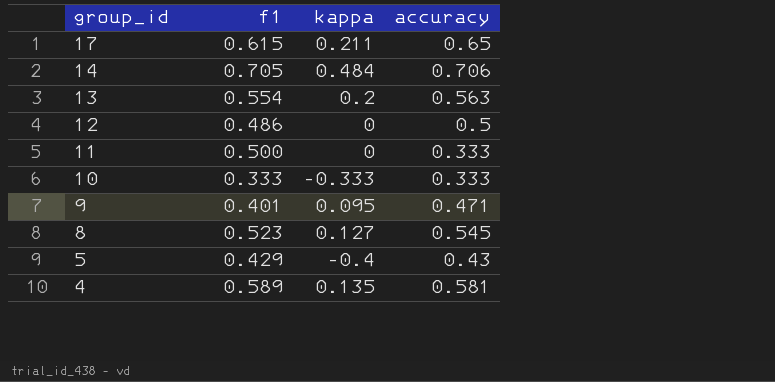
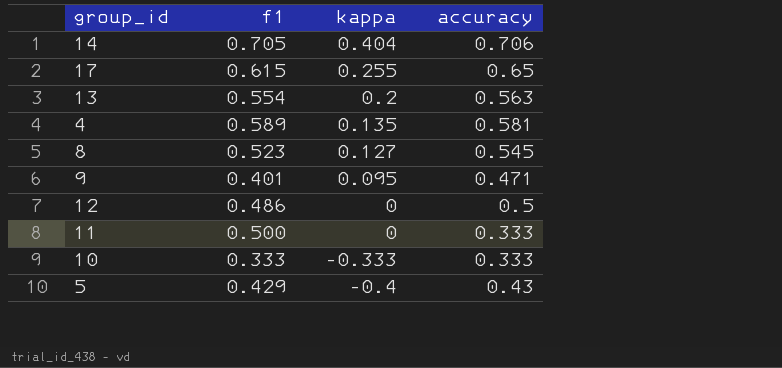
row order: group_id descending -> kappa descending
14 | kappa: 0.484 -> 0.404
17 | kappa: 0.211 -> 0.255

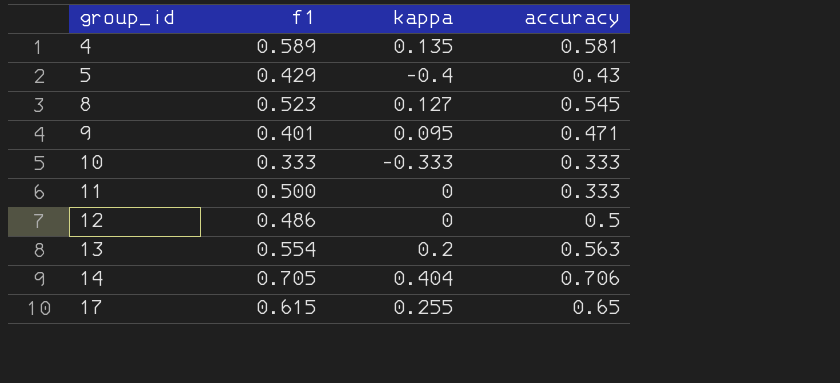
row order: kappa descending -> group_id ascending

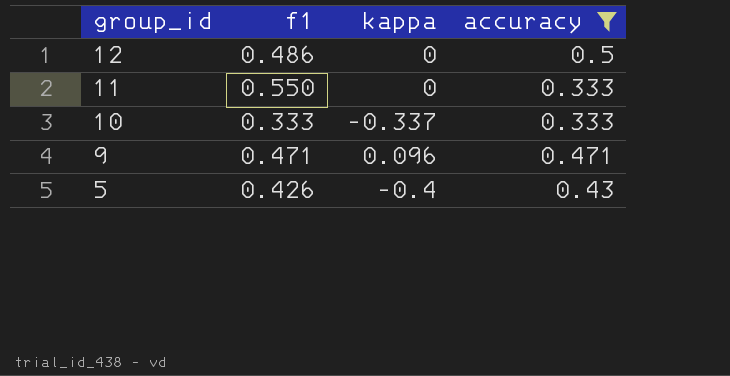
filter: none -> accuracy <= 0.5
row order: group_id ascending -> group_id descending
11 | f1: 0.500 -> 0.550
10 | kappa: -0.333 -> -0.337
9 | f1: 0.401 -> 0.471
9 | kappa: 0.095 -> 0.096
5 | f1: 0.429 -> 0.426

